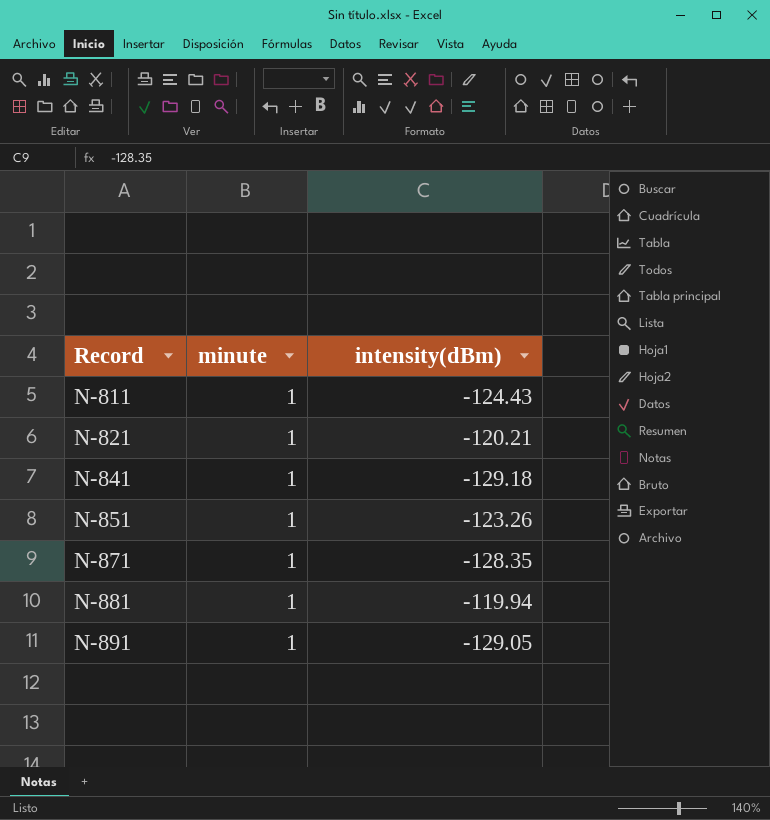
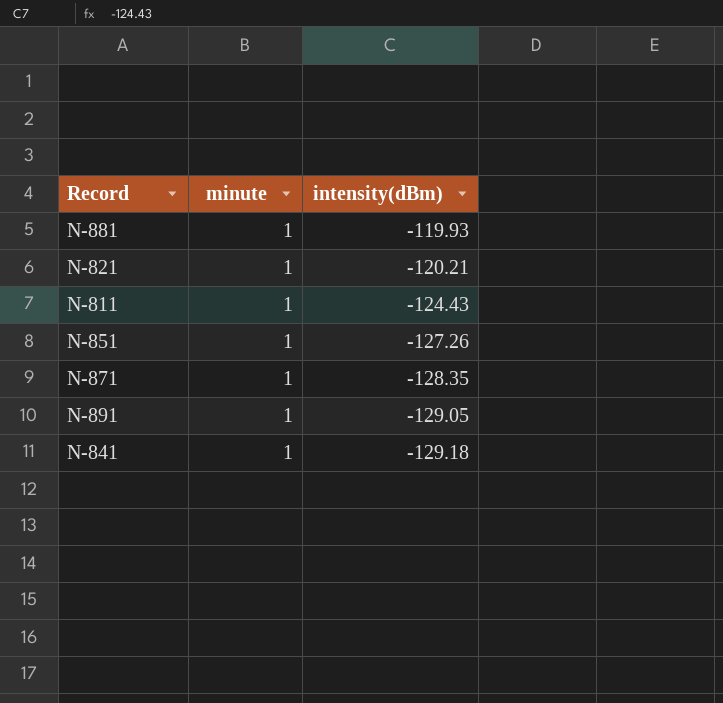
row order: Record ascending -> intensity(dBm) descending
N-881 | intensity(dBm): -119.94 -> -119.93
N-851 | intensity(dBm): -123.26 -> -127.26

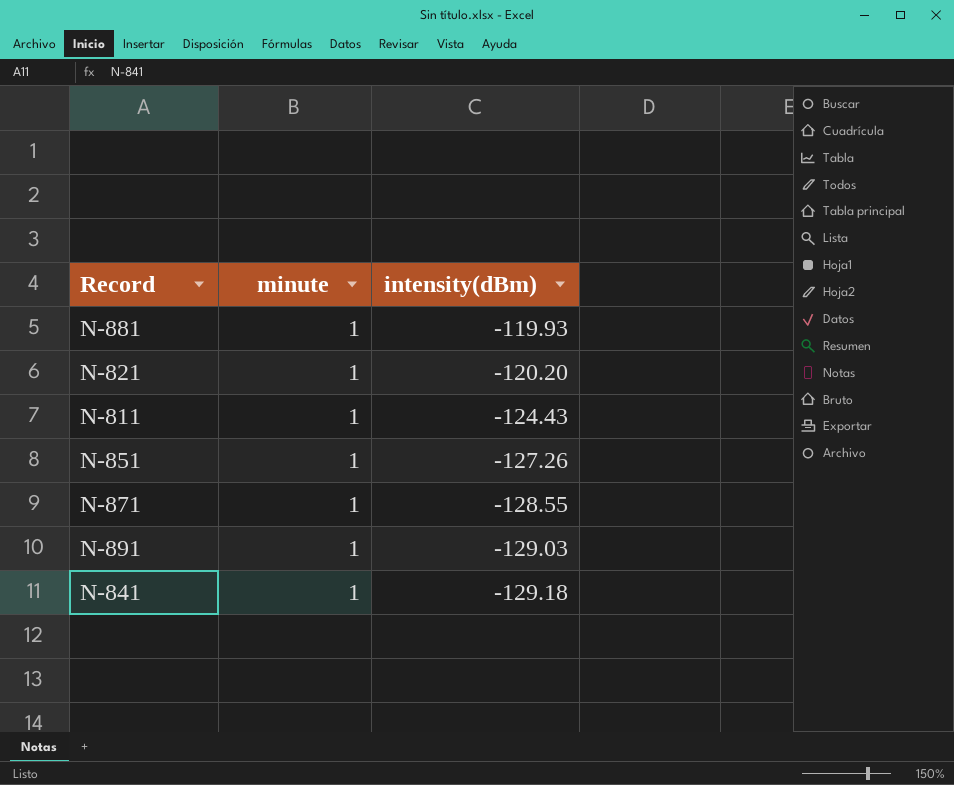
N-821 | intensity(dBm): -120.21 -> -120.20
N-871 | intensity(dBm): -128.35 -> -128.55
N-891 | intensity(dBm): -129.05 -> -129.03

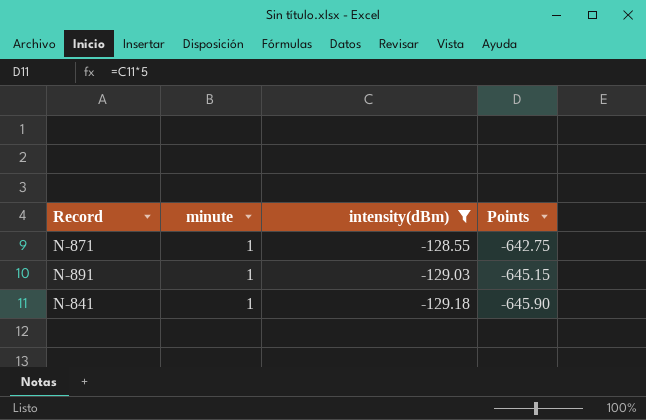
filter: none -> intensity(dBm) <= -128.55
column Points | formula: none -> [intensity(dBm)] * 5

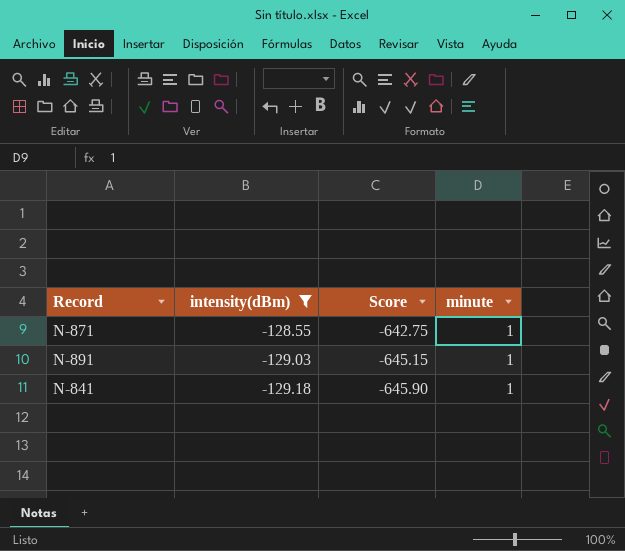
column name: Points -> Score
column minute | position: 2 -> 4

